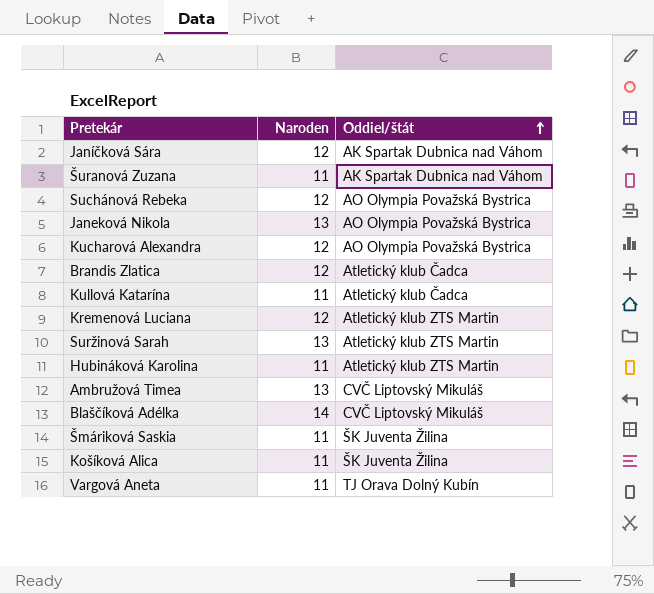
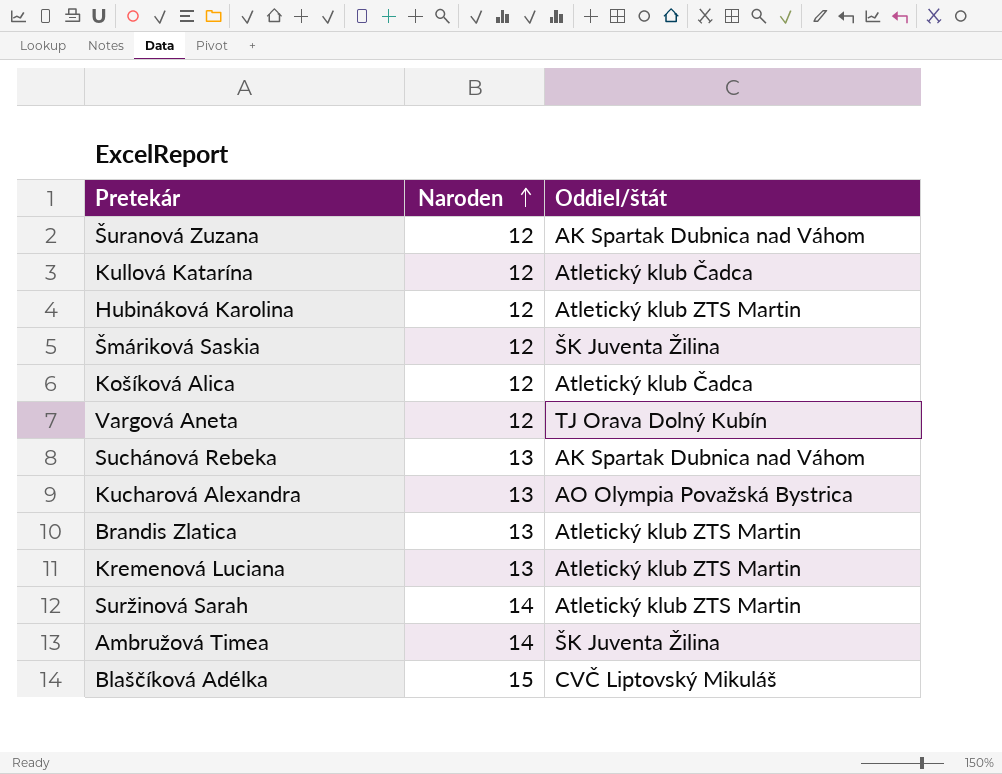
row order: Oddiel/štát ascending -> Naroden ascending
row Janíčková Sára: 12 | AK Spartak Dubnica nad Váhom -> none
row Janeková Nikola: 13 | AO Olympia Považská Bystrica -> none
Šuranová Zuzana | Naroden: 11 -> 12
Kullová Katarína | Naroden: 11 -> 12
Hubináková Karolina | Naroden: 11 -> 12
Šmáriková Saskia | Naroden: 11 -> 12
Košíková Alica | Naroden: 11 -> 12
Košíková Alica | Oddiel/štát: ŠK Juventa Žilina -> Atletický klub Čadca
Vargová Aneta | Naroden: 11 -> 12
Suchánová Rebeka | Naroden: 12 -> 13
Suchánová Rebeka | Oddiel/štát: AO Olympia Považská Bystrica -> AK Spartak Dubnica nad Váhom
Kucharová Alexandra | Naroden: 12 -> 13
Brandis Zlatica | Naroden: 12 -> 13
Brandis Zlatica | Oddiel/štát: Atletický klub Čadca -> Atletický klub ZTS Martin
Kremenová Luciana | Naroden: 12 -> 13
Suržinová Sarah | Naroden: 13 -> 14
Ambružová Timea | Naroden: 13 -> 14
Ambružová Timea | Oddiel/štát: CVČ Liptovský Mikuláš -> ŠK Juventa Žilina
Blaščíková Adélka | Naroden: 14 -> 15

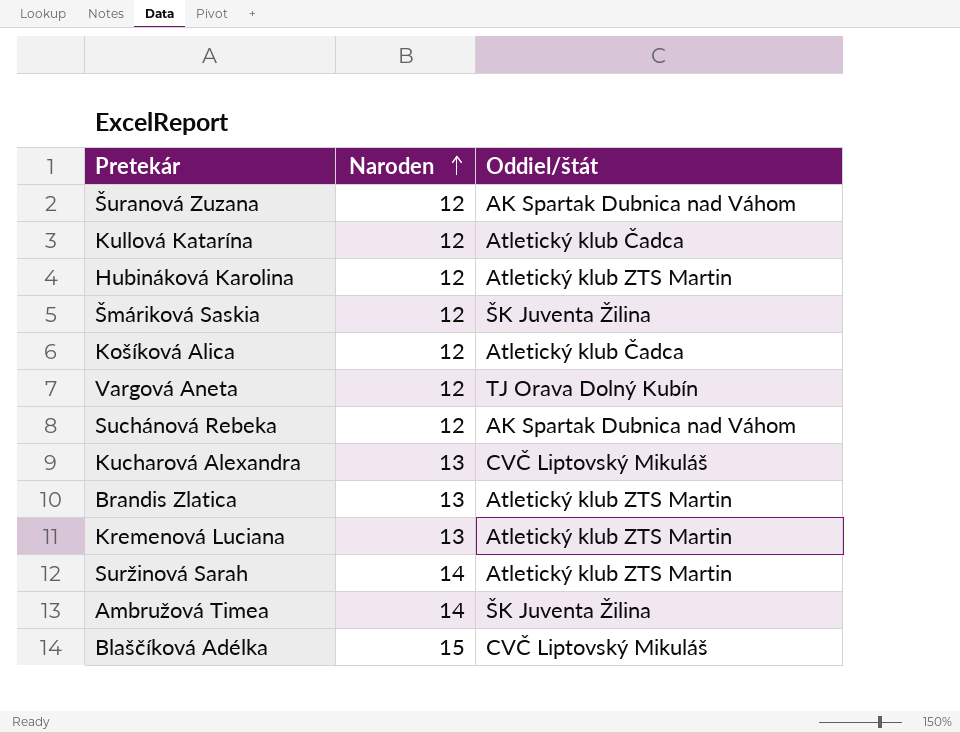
Suchánová Rebeka | Naroden: 13 -> 12
Kucharová Alexandra | Oddiel/štát: AO Olympia Považská Bystrica -> CVČ Liptovský Mikuláš

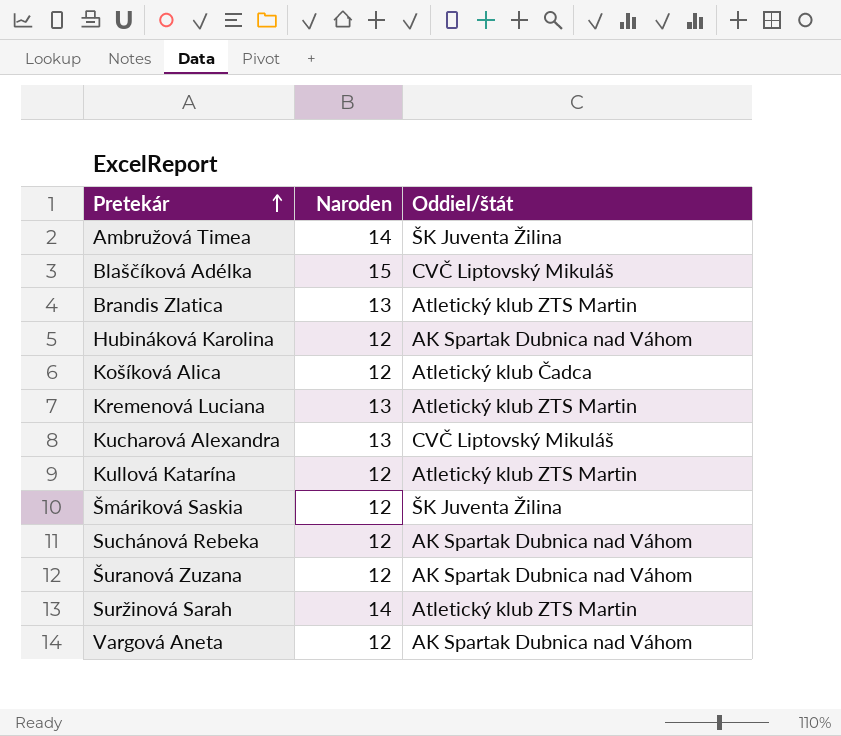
row order: Naroden ascending -> Pretekár ascending
Hubináková Karolina | Oddiel/štát: Atletický klub ZTS Martin -> AK Spartak Dubnica nad Váhom
Kullová Katarína | Oddiel/štát: Atletický klub Čadca -> Atletický klub ZTS Martin
Vargová Aneta | Oddiel/štát: TJ Orava Dolný Kubín -> AK Spartak Dubnica nad Váhom

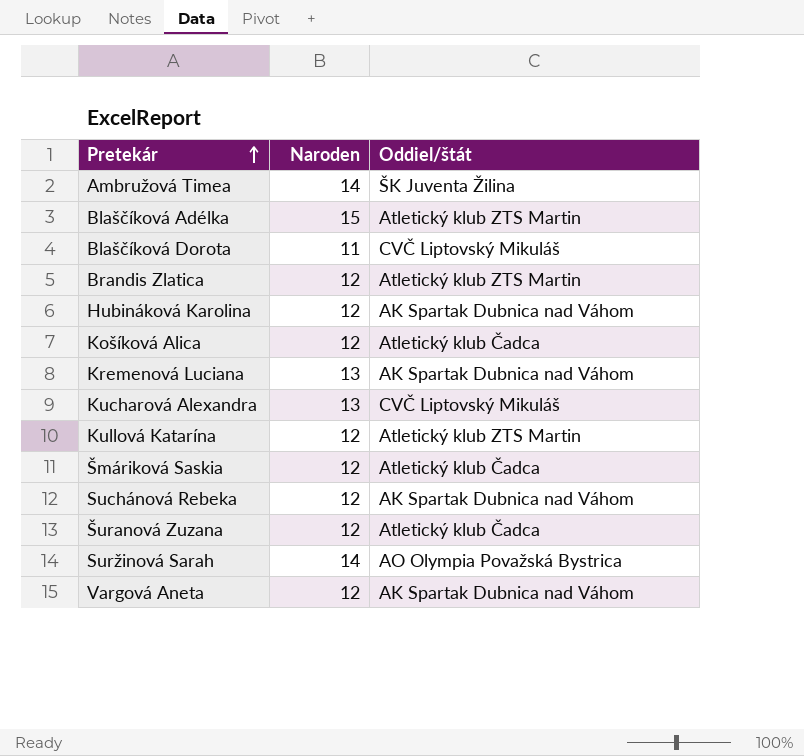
Blaščíková Adélka | Oddiel/štát: CVČ Liptovský Mikuláš -> Atletický klub ZTS Martin
row Blaščíková Dorota: none -> 11 | CVČ Liptovský Mikuláš
Brandis Zlatica | Naroden: 13 -> 12
Kremenová Luciana | Oddiel/štát: Atletický klub ZTS Martin -> AK Spartak Dubnica nad Váhom
Šmáriková Saskia | Oddiel/štát: ŠK Juventa Žilina -> Atletický klub Čadca
Šuranová Zuzana | Oddiel/štát: AK Spartak Dubnica nad Váhom -> Atletický klub Čadca
Suržinová Sarah | Oddiel/štát: Atletický klub ZTS Martin -> AO Olympia Považská Bystrica

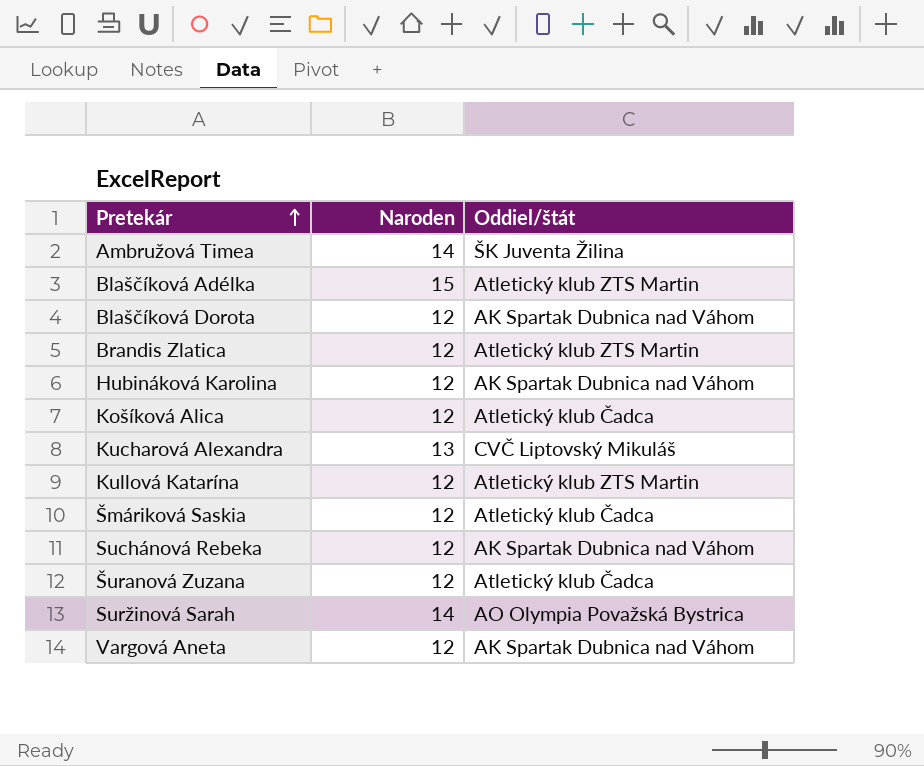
row Kremenová Luciana: 13 | AK Spartak Dubnica nad Váhom -> none
Blaščíková Dorota | Naroden: 11 -> 12
Blaščíková Dorota | Oddiel/štát: CVČ Liptovský Mikuláš -> AK Spartak Dubnica nad Váhom

